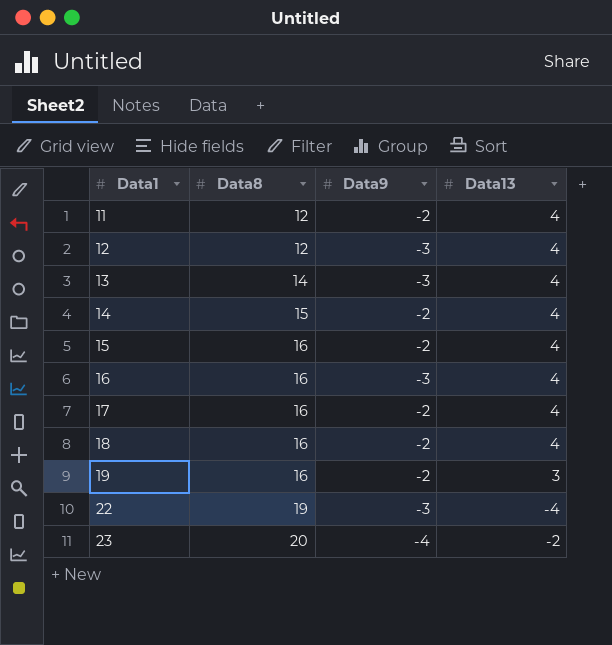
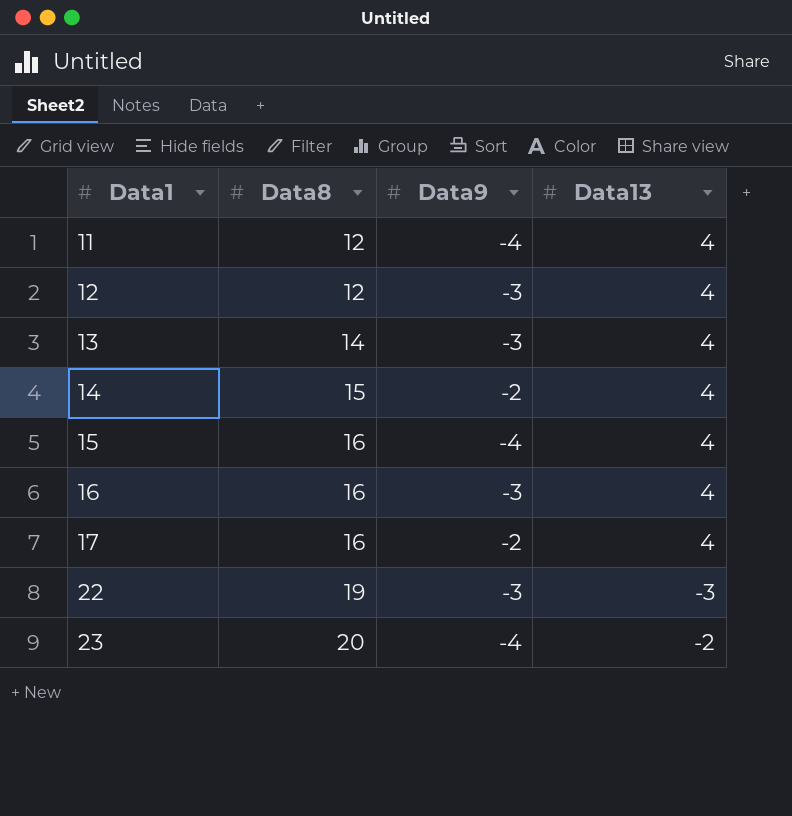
row 18: 16 | -2 | 4 -> none
row 19: 16 | -2 | 3 -> none
11 | Data9: -2 -> -4
15 | Data9: -2 -> -4
22 | Data13: -4 -> -3

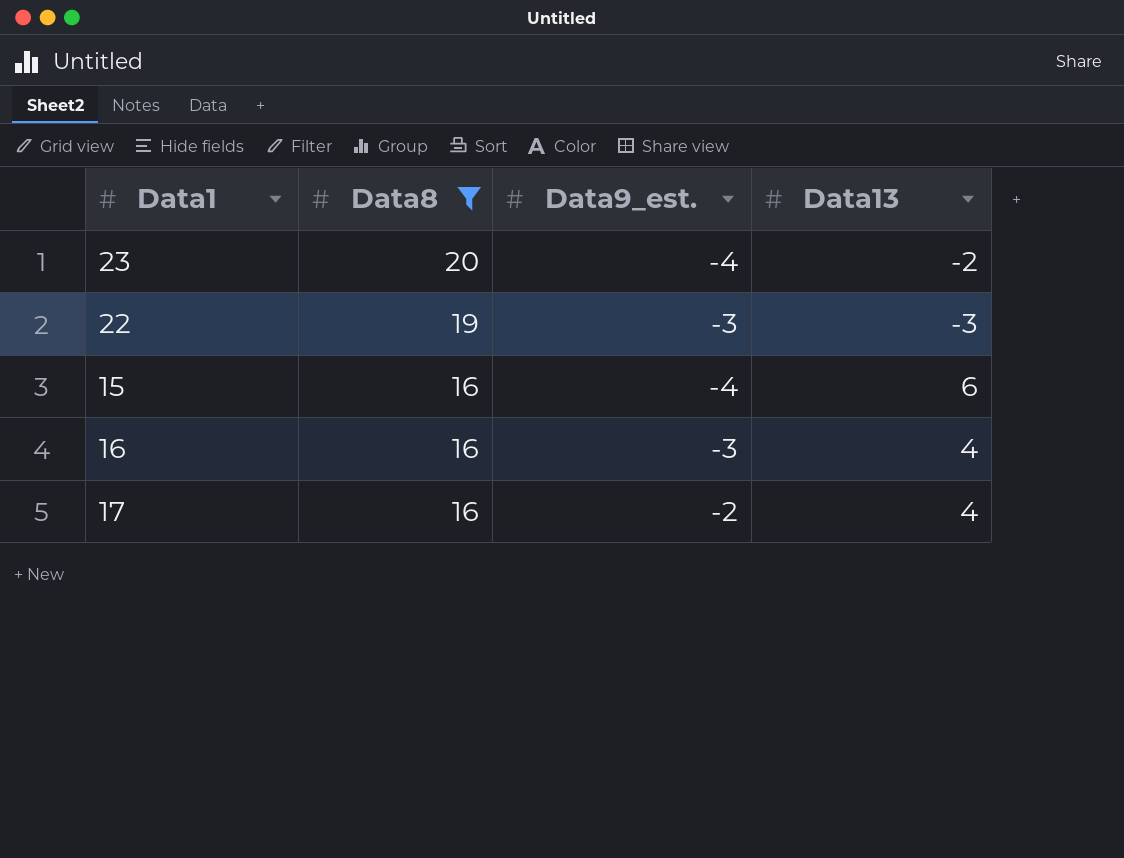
filter: none -> Data8 >= 16
row order: Data1 ascending -> Data8 descending
column name: Data9 -> Data9_est.
15 | Data13: 4 -> 6

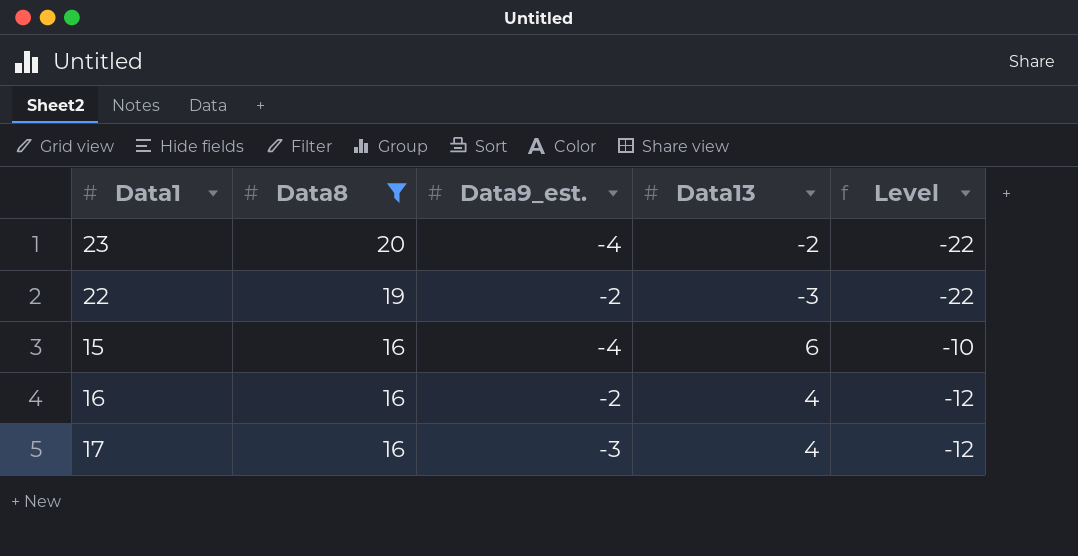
column Level | formula: none -> [Data13] - [Data8]
22 | Data9_est.: -3 -> -2
16 | Data9_est.: -3 -> -2
17 | Data9_est.: -2 -> -3

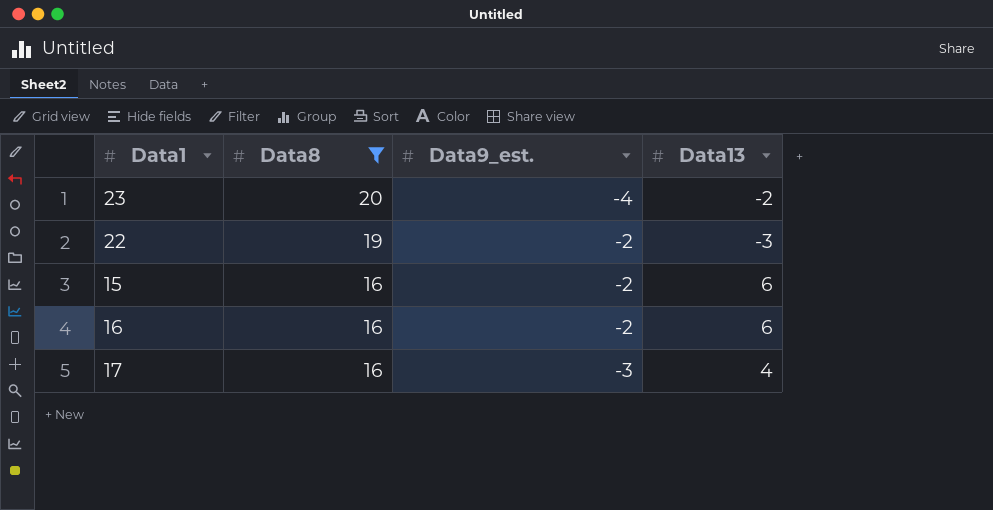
column Level | formula: [Data13] - [Data8] -> none
15 | Data9_est.: -4 -> -2
16 | Data13: 4 -> 6

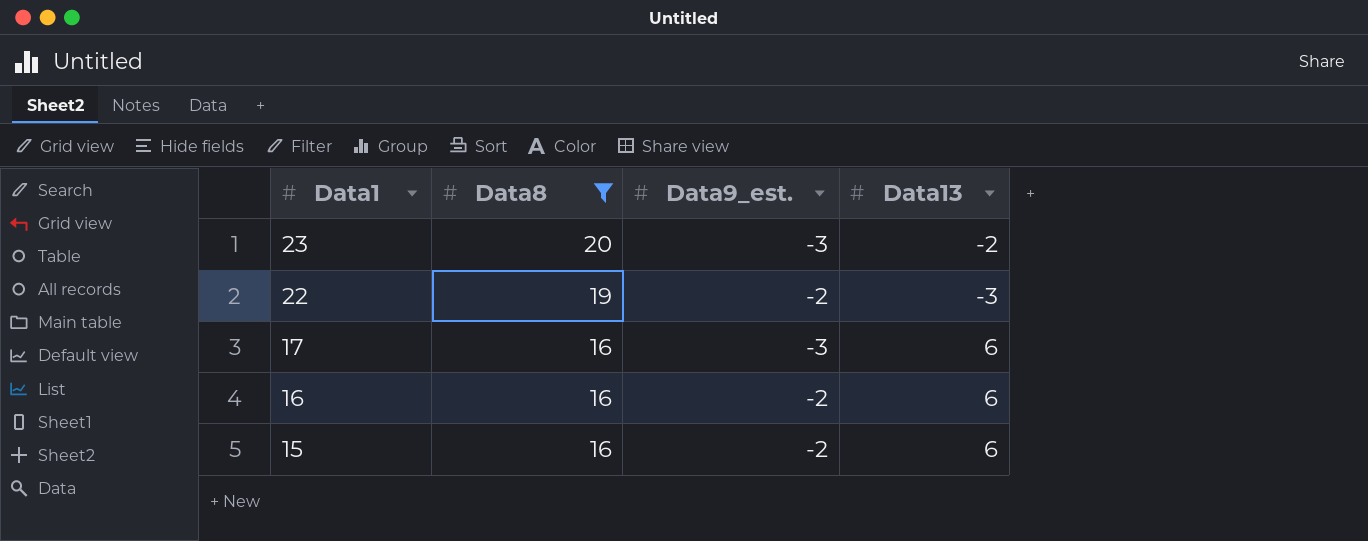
row order: Data8 descending -> Data1 descending
23 | Data9_est.: -4 -> -3
17 | Data13: 4 -> 6

